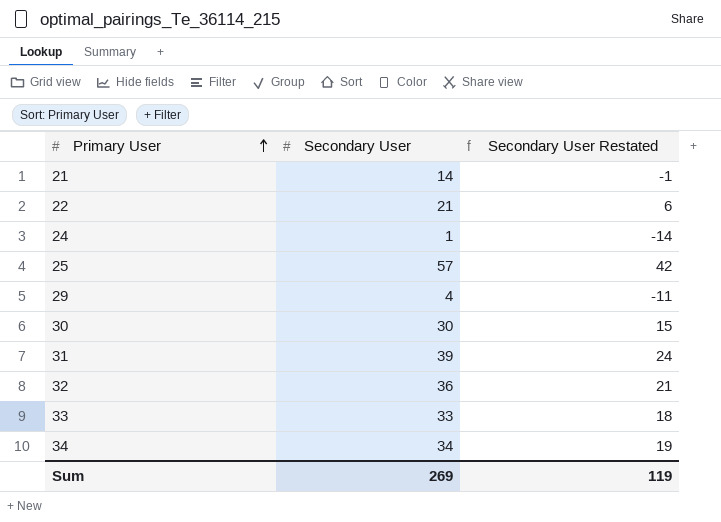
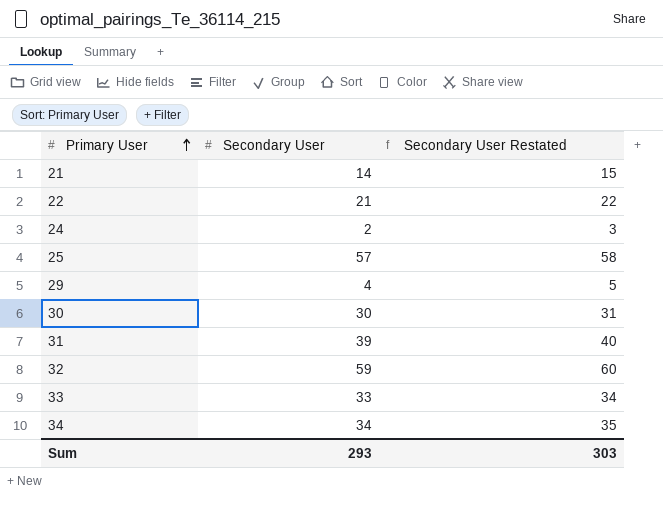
column Secondary User Restated | formula: [Secondary User] - 15 -> [Secondary User] + 1
24 | Secondary User: 1 -> 2
32 | Secondary User: 36 -> 59
Sum | Secondary User: 269 -> 293
Sum | Secondary User Restated: 119 -> 303

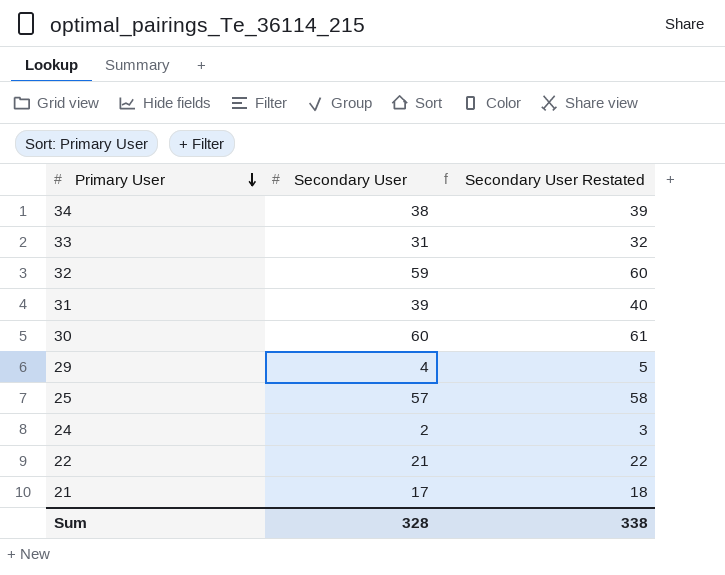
row order: Primary User ascending -> Primary User descending
34 | Secondary User: 34 -> 38
34 | Secondary User Restated: 35 -> 39
33 | Secondary User: 33 -> 31
33 | Secondary User Restated: 34 -> 32
30 | Secondary User: 30 -> 60
30 | Secondary User Restated: 31 -> 61
21 | Secondary User: 14 -> 17
21 | Secondary User Restated: 15 -> 18
Sum | Secondary User: 293 -> 328
Sum | Secondary User Restated: 303 -> 338

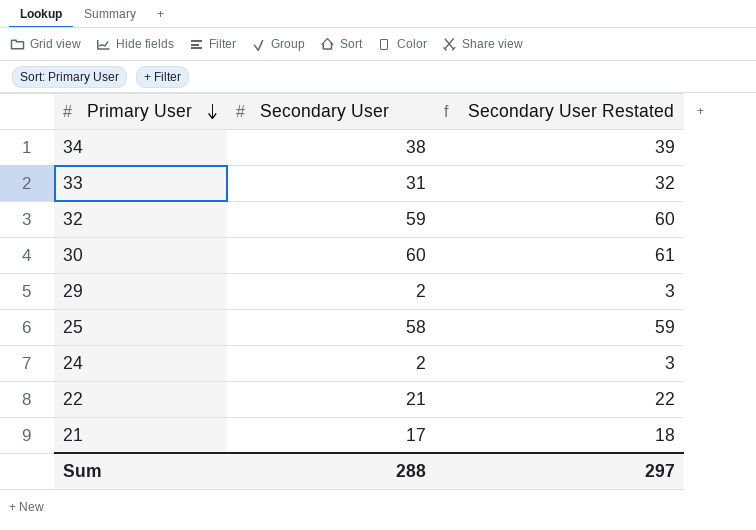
row 31: 39 | 40 -> none
29 | Secondary User: 4 -> 2
29 | Secondary User Restated: 5 -> 3
25 | Secondary User: 57 -> 58
25 | Secondary User Restated: 58 -> 59
Sum | Secondary User: 328 -> 288
Sum | Secondary User Restated: 338 -> 297

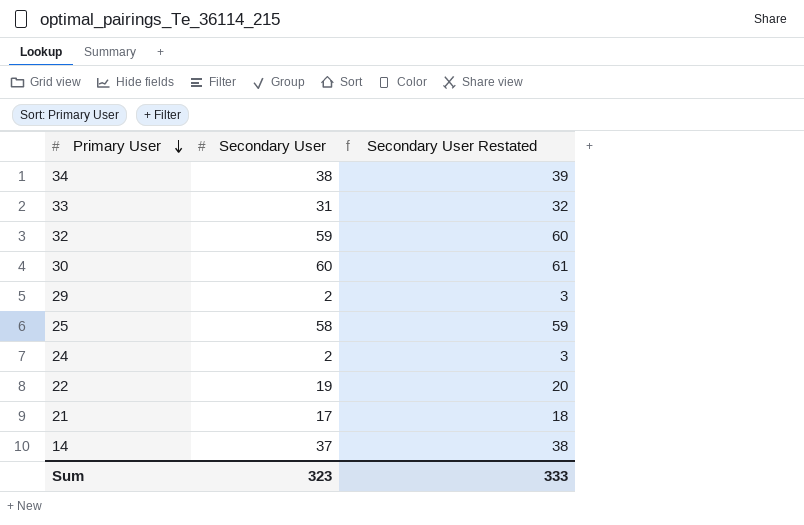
22 | Secondary User: 21 -> 19
22 | Secondary User Restated: 22 -> 20
row 14: none -> 37 | 38
Sum | Secondary User: 288 -> 323
Sum | Secondary User Restated: 297 -> 333

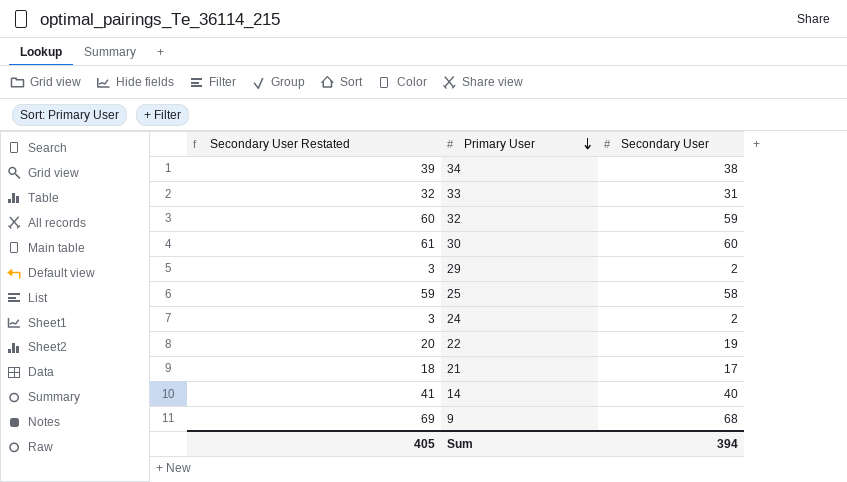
column Secondary User Restated | position: 3 -> 1
14 | Secondary User Restated: 38 -> 41
14 | Secondary User: 37 -> 40
row 9: none -> 69 | 68
Sum | Secondary User Restated: 333 -> 405
Sum | Secondary User: 323 -> 394

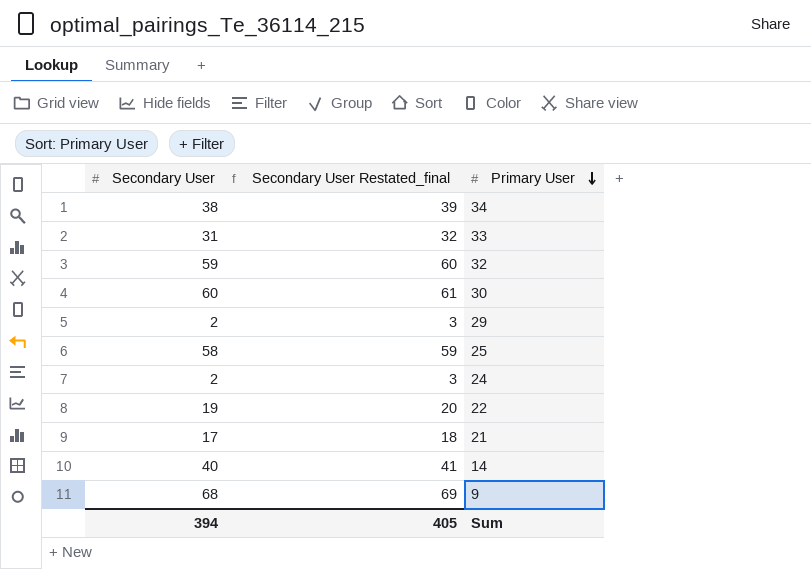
column Secondary User | position: 3 -> 1
column name: Secondary User Restated -> Secondary User Restated_final

